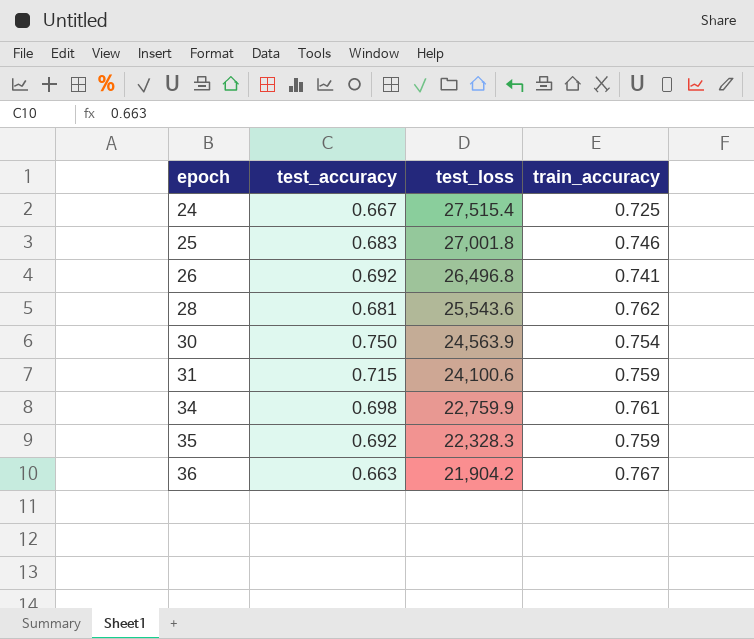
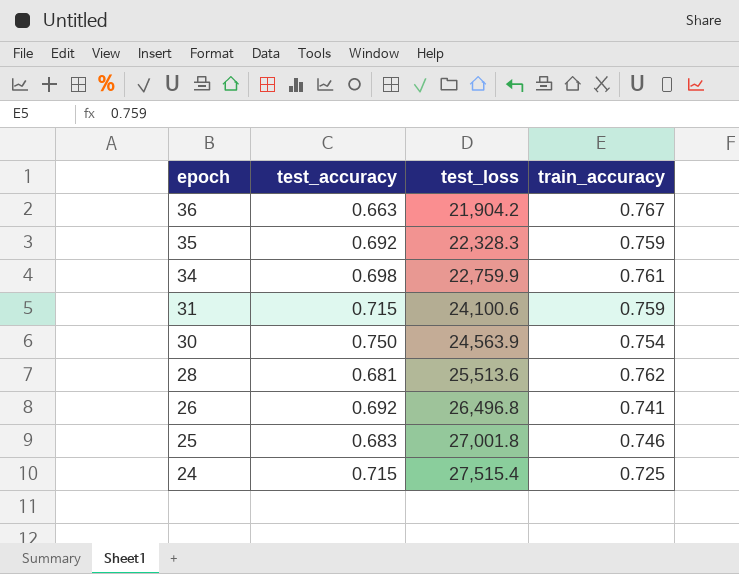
row order: epoch ascending -> epoch descending
28 | test_loss: 25,543.6 -> 25,513.6
24 | test_accuracy: 0.667 -> 0.715

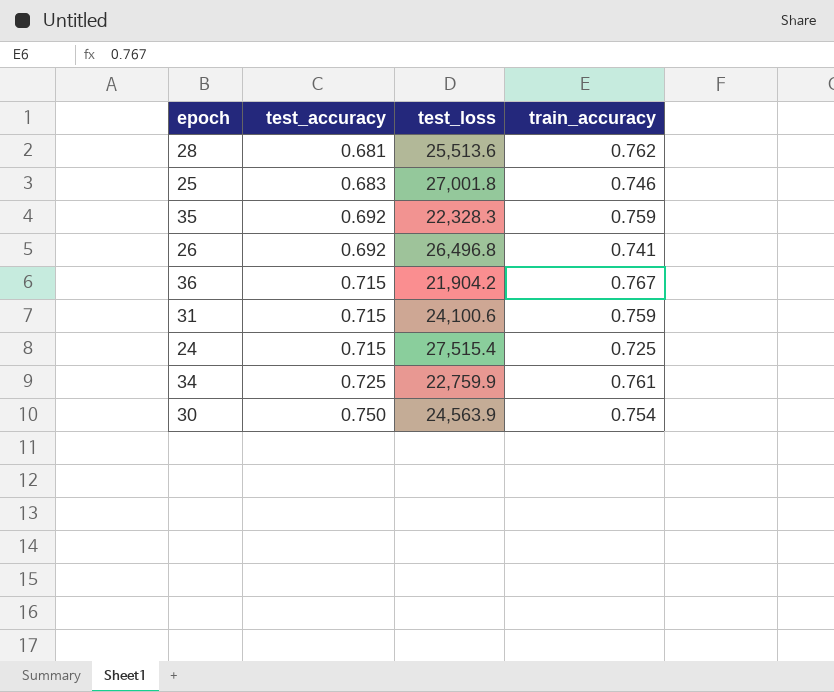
row order: epoch descending -> test_accuracy ascending
36 | test_accuracy: 0.663 -> 0.715
34 | test_accuracy: 0.698 -> 0.725

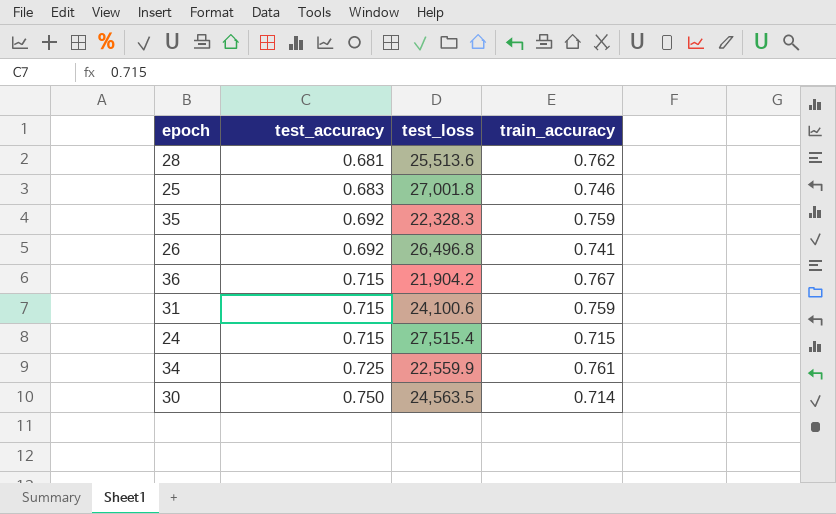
24 | train_accuracy: 0.725 -> 0.715
34 | test_loss: 22,759.9 -> 22,559.9
30 | test_loss: 24,563.9 -> 24,563.5
30 | train_accuracy: 0.754 -> 0.714

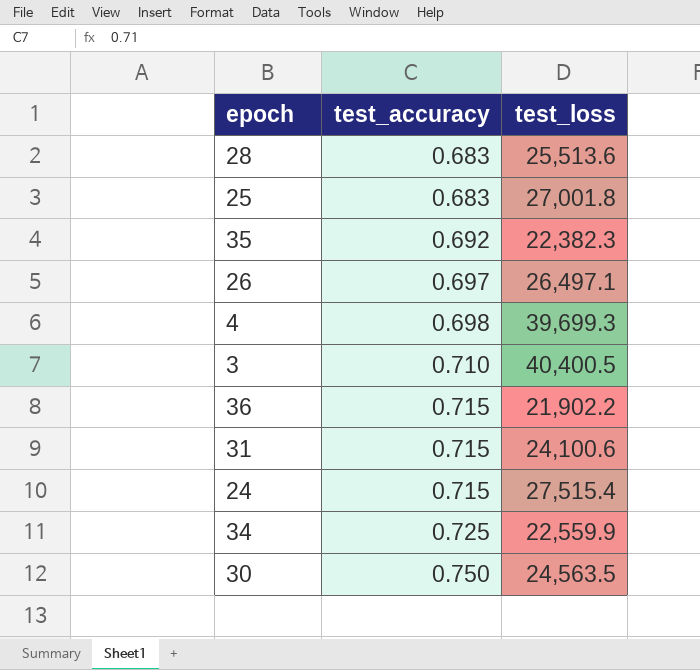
column train_accuracy | position: 4 -> none
28 | test_accuracy: 0.681 -> 0.683
35 | test_loss: 22,328.3 -> 22,382.3
26 | test_accuracy: 0.692 -> 0.697
26 | test_loss: 26,496.8 -> 26,497.1
row 4: none -> 0.698 | 39,699.3
row 3: none -> 0.710 | 40,400.5
36 | test_loss: 21,904.2 -> 21,902.2

